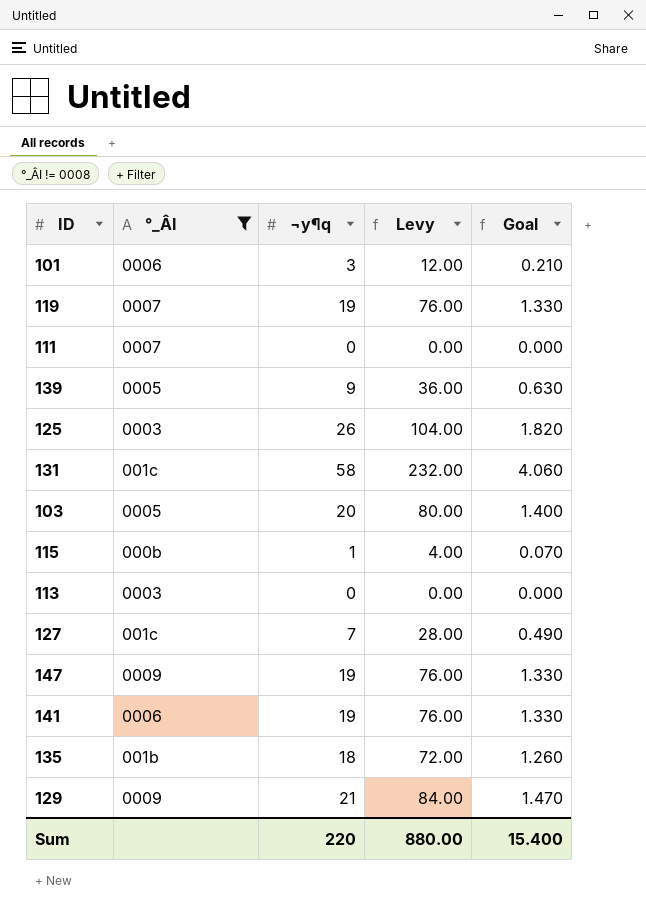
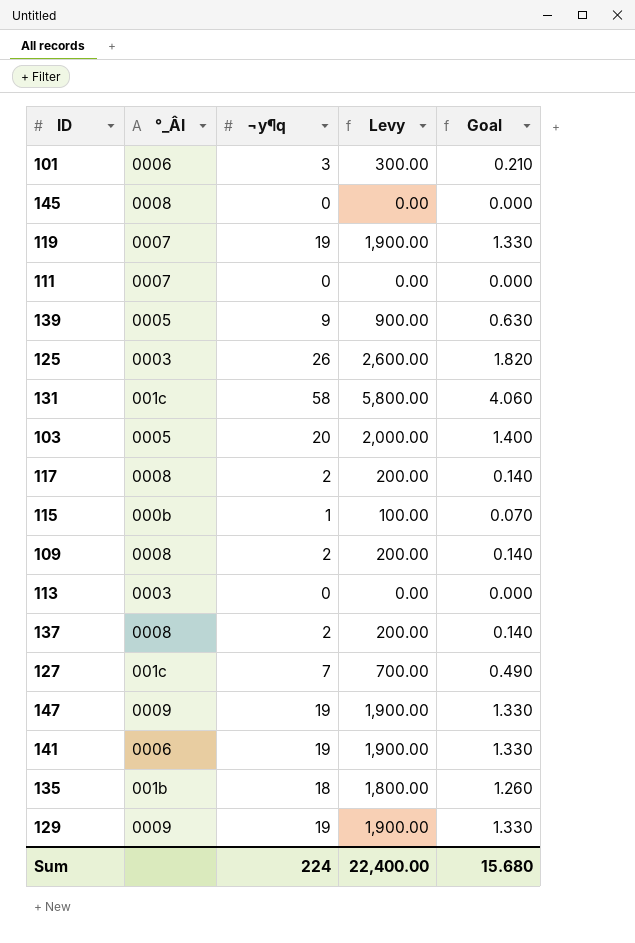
filter: °_ÂI != 0008 -> none
column Levy | formula: [¬y¶q] * 4 -> [¬y¶q] * 100
129 | ¬y¶q: 21 -> 19
129 | Goal: 1.470 -> 1.330
Sum | ¬y¶q: 220 -> 224
Sum | Levy: 880.00 -> 22,400.00
Sum | Goal: 15.400 -> 15.680

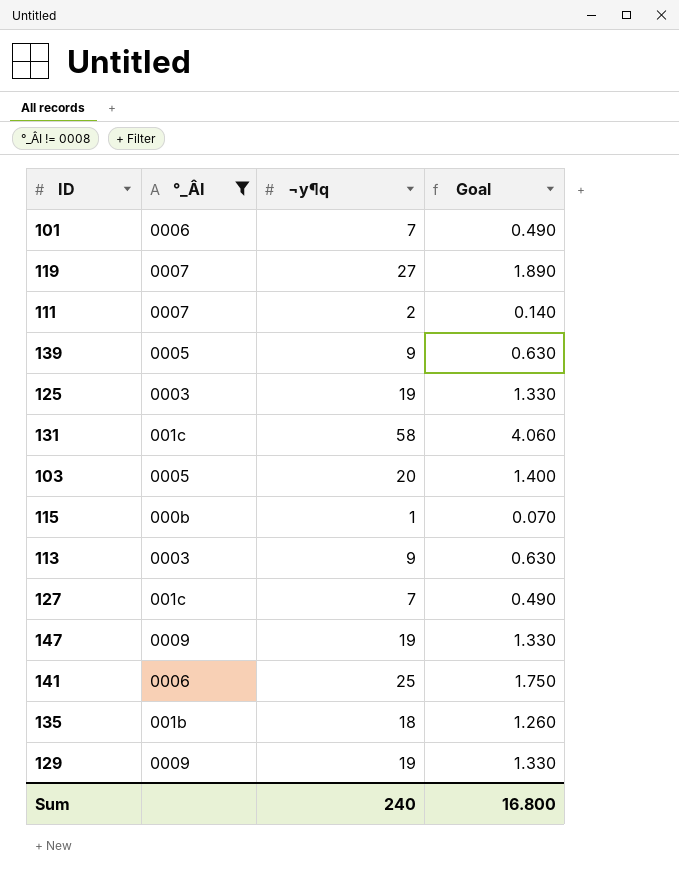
filter: none -> °_ÂI != 0008
column Levy | formula: [¬y¶q] * 100 -> none
101 | ¬y¶q: 3 -> 7
101 | Goal: 0.210 -> 0.490
119 | ¬y¶q: 19 -> 27
119 | Goal: 1.330 -> 1.890
111 | ¬y¶q: 0 -> 2
111 | Goal: 0.000 -> 0.140
125 | ¬y¶q: 26 -> 19
125 | Goal: 1.820 -> 1.330
113 | ¬y¶q: 0 -> 9
113 | Goal: 0.000 -> 0.630
141 | ¬y¶q: 19 -> 25
141 | Goal: 1.330 -> 1.750
Sum | ¬y¶q: 224 -> 240
Sum | Goal: 15.680 -> 16.800

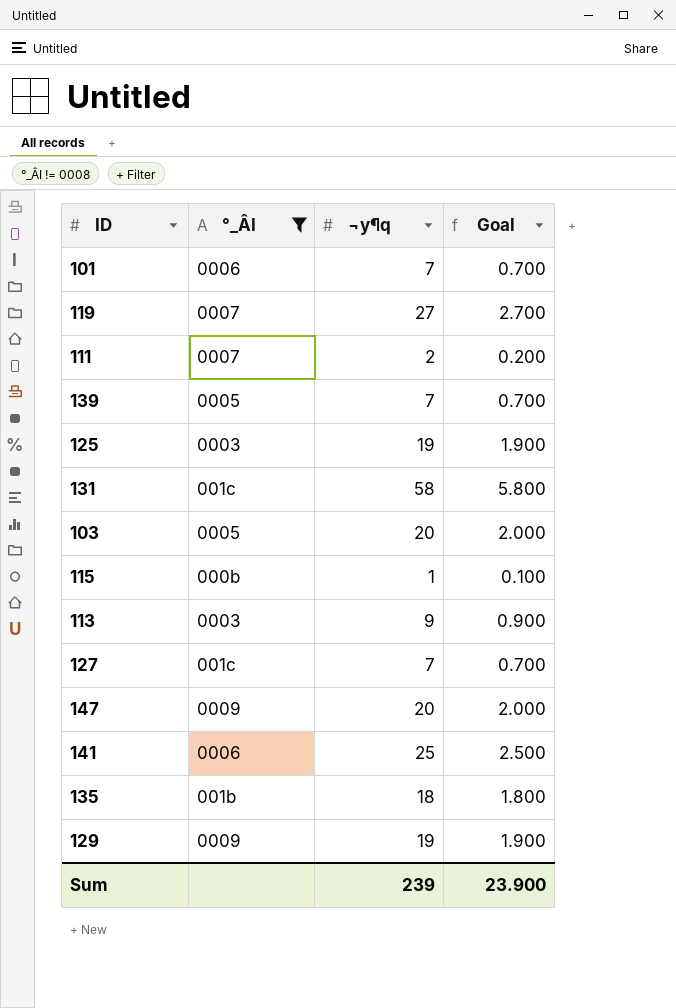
column Goal | formula: [¬y¶q] * 0.07 -> [¬y¶q] * 0.1
139 | ¬y¶q: 9 -> 7
147 | ¬y¶q: 19 -> 20
Sum | ¬y¶q: 240 -> 239
Sum | Goal: 16.800 -> 23.900

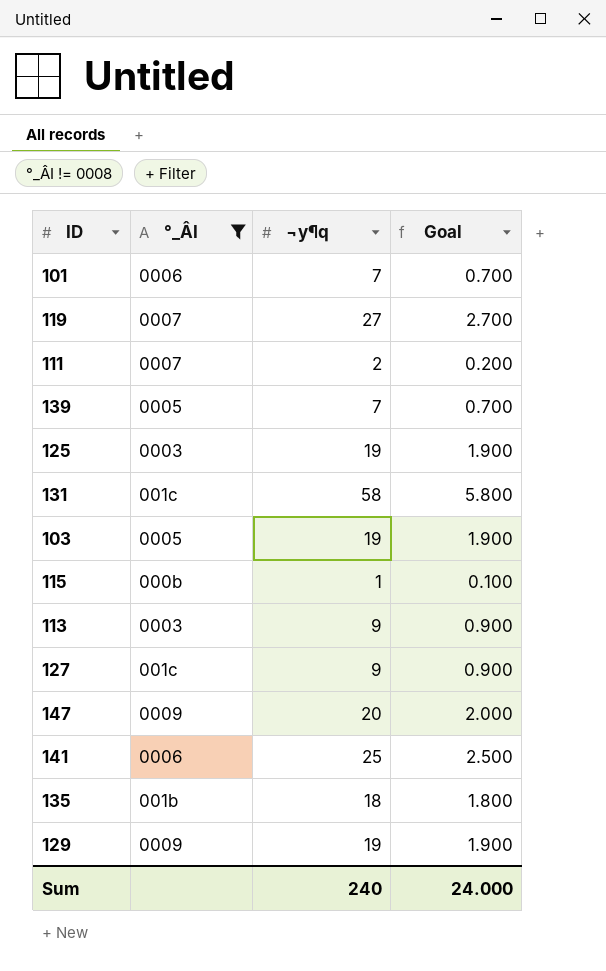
103 | ¬y¶q: 20 -> 19
103 | Goal: 2.000 -> 1.900
127 | ¬y¶q: 7 -> 9
127 | Goal: 0.700 -> 0.900
Sum | ¬y¶q: 239 -> 240
Sum | Goal: 23.900 -> 24.000

